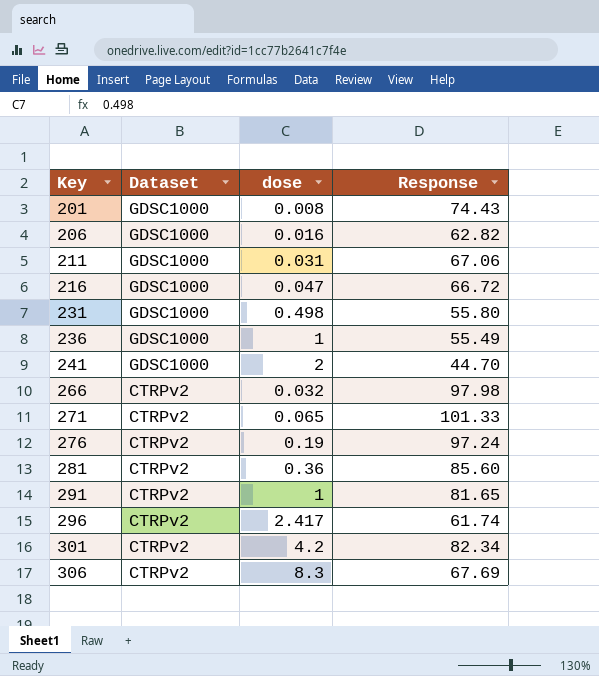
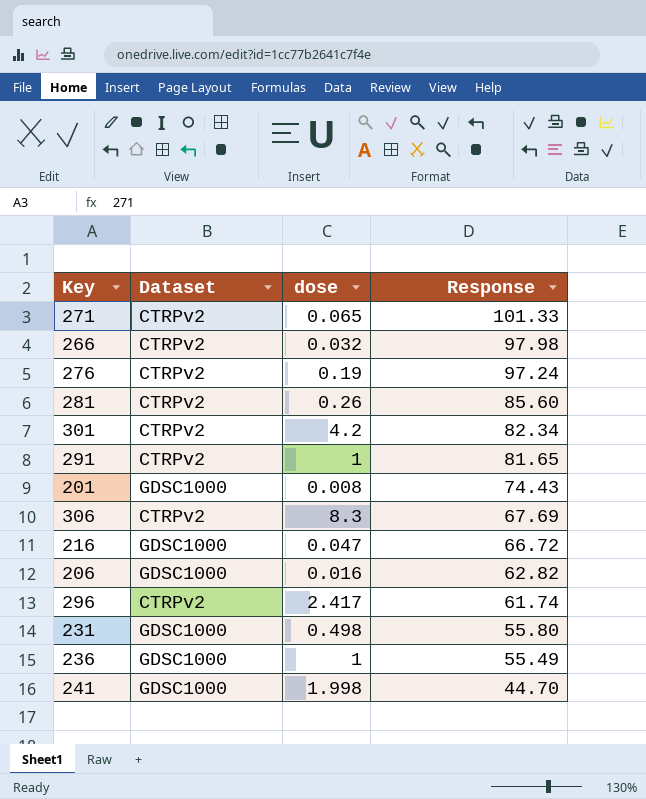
row order: Key ascending -> Response descending
row 211: GDSC1000 | 0.031 | 67.06 -> none
281 | dose: 0.36 -> 0.26
241 | dose: 2 -> 1.998

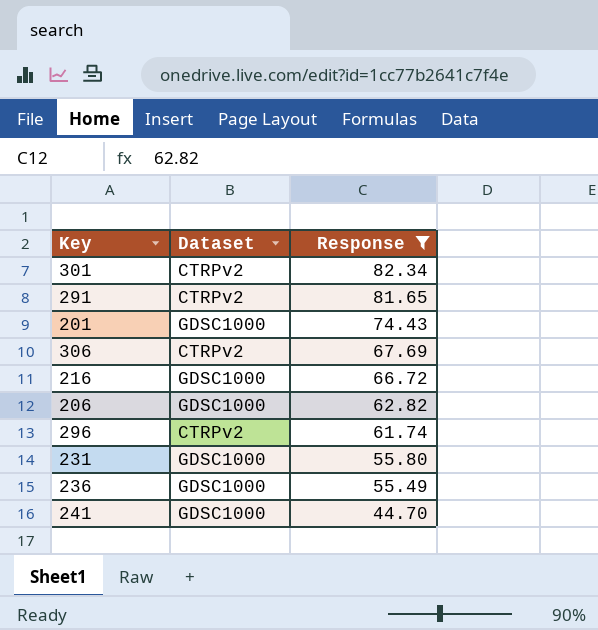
filter: none -> Response <= 82.34
column dose | position: 3 -> none

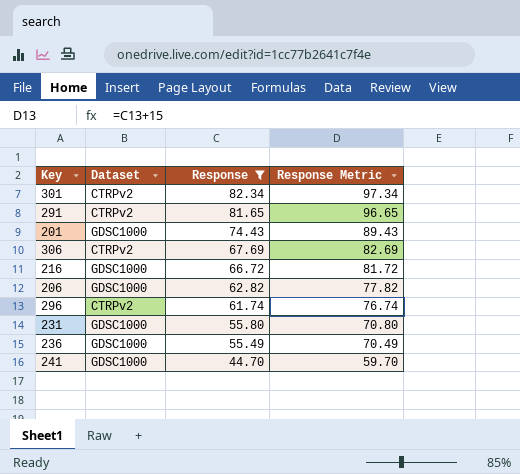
column Response Metric | formula: none -> [Response] + 15

